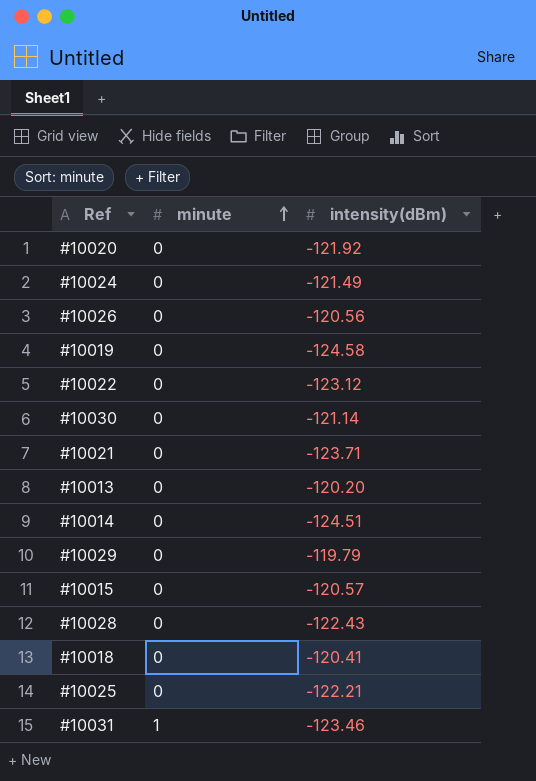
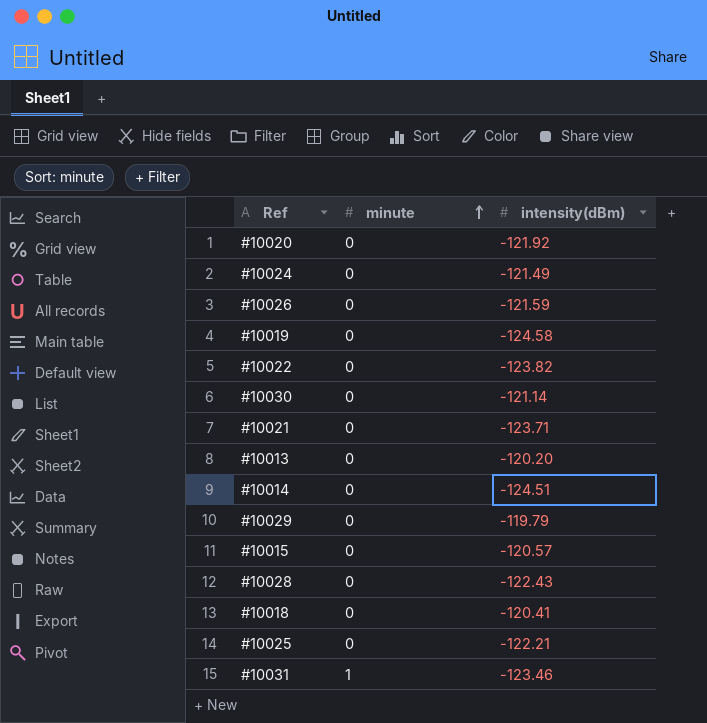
#10026 | intensity(dBm): -120.56 -> -121.59
#10022 | intensity(dBm): -123.12 -> -123.82

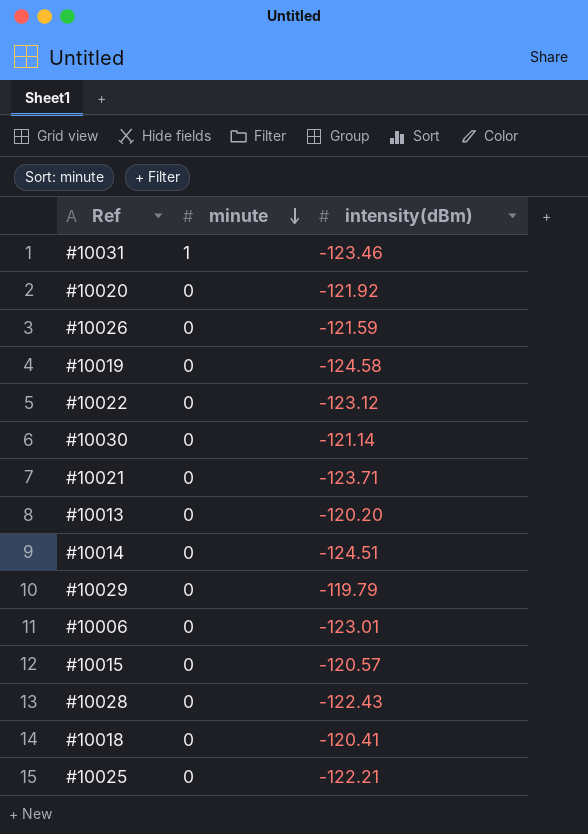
row order: minute ascending -> minute descending
row #10024: 0 | -121.49 -> none
#10022 | intensity(dBm): -123.82 -> -123.12
row #10006: none -> 0 | -123.01

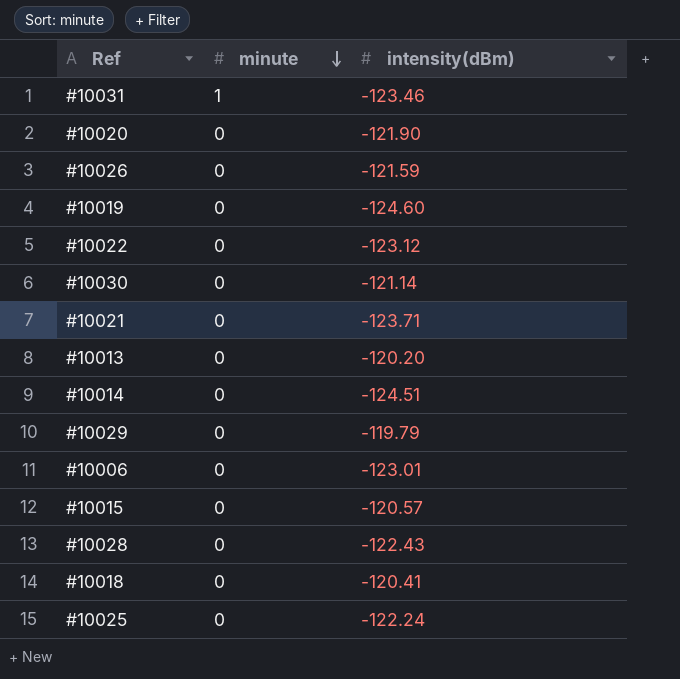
#10020 | intensity(dBm): -121.92 -> -121.90
#10019 | intensity(dBm): -124.58 -> -124.60
#10025 | intensity(dBm): -122.21 -> -122.24

